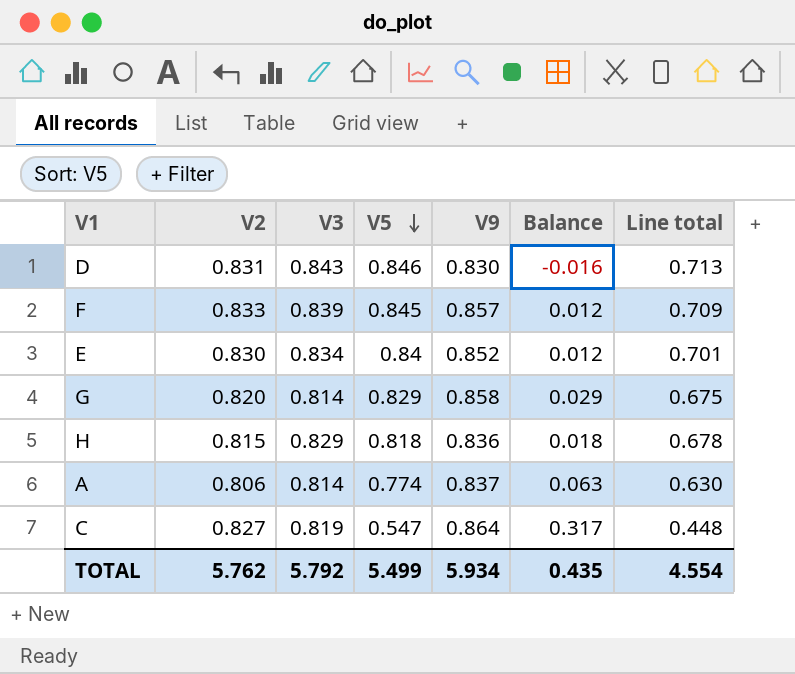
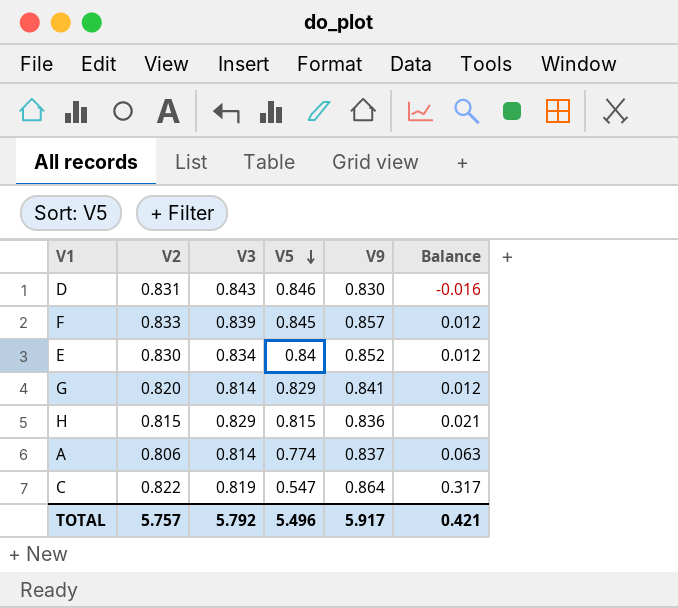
column Line total | formula: [V3] * [V5] -> none
G | V9: 0.858 -> 0.841
G | Balance: 0.029 -> 0.012
H | V5: 0.818 -> 0.815
H | Balance: 0.018 -> 0.021
C | V2: 0.827 -> 0.822
TOTAL | V2: 5.762 -> 5.757
TOTAL | V5: 5.499 -> 5.496
TOTAL | V9: 5.934 -> 5.917
TOTAL | Balance: 0.435 -> 0.421

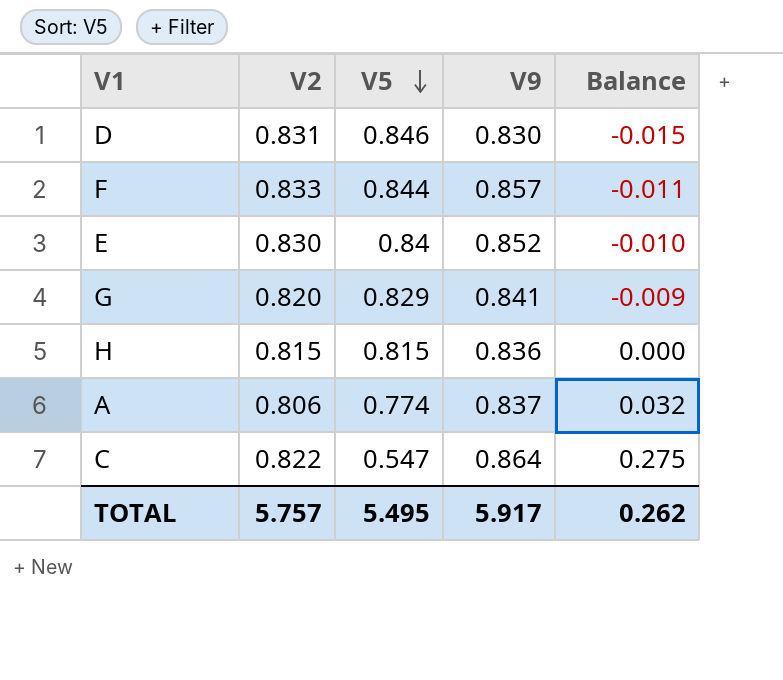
column V3 | position: 3 -> none
column Balance | formula: [V9] - [V5] -> [V2] - [V5]
F | V5: 0.845 -> 0.844
TOTAL | V5: 5.496 -> 5.495
TOTAL | Balance: 0.421 -> 0.262

